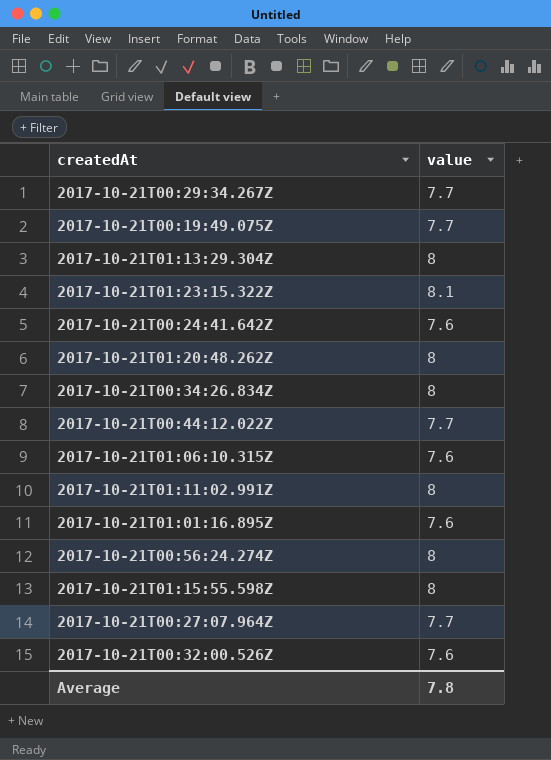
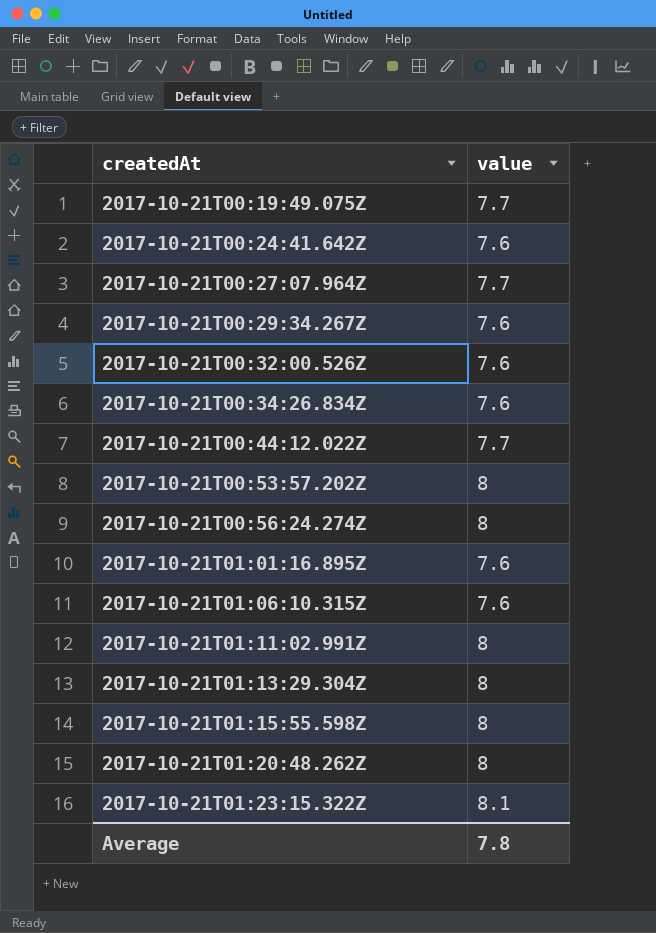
row order: none -> createdAt ascending
2017-10-21T00:29:34.267Z | value: 7.7 -> 7.6
2017-10-21T00:34:26.834Z | value: 8 -> 7.6
row 2017-10-21T00:53:57.202Z: none -> 8

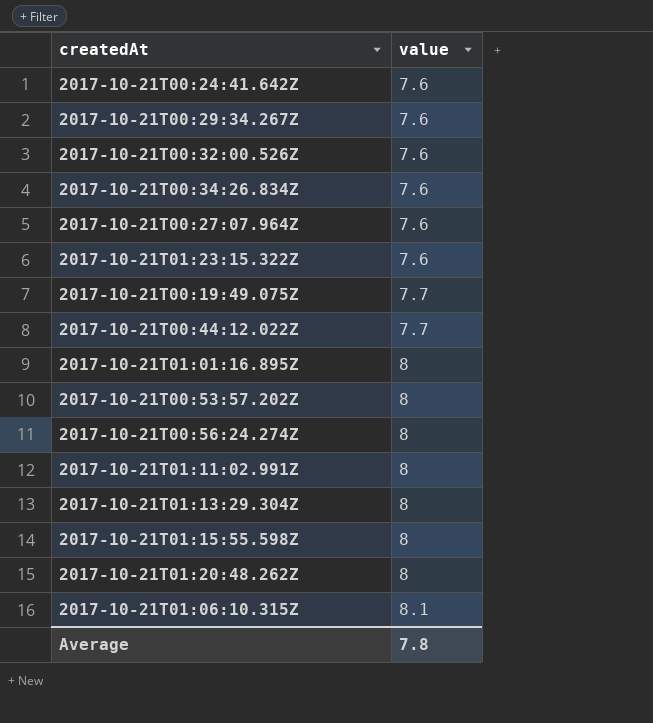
row order: createdAt ascending -> value ascending
2017-10-21T00:27:07.964Z | value: 7.7 -> 7.6
2017-10-21T01:23:15.322Z | value: 8.1 -> 7.6
2017-10-21T01:01:16.895Z | value: 7.6 -> 8
2017-10-21T01:06:10.315Z | value: 7.6 -> 8.1

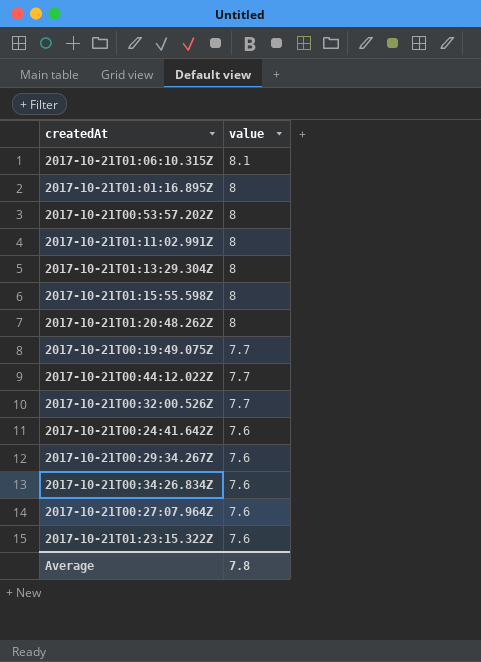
row order: value ascending -> value descending
row 2017-10-21T00:56:24.274Z: 8 -> none
2017-10-21T00:32:00.526Z | value: 7.6 -> 7.7

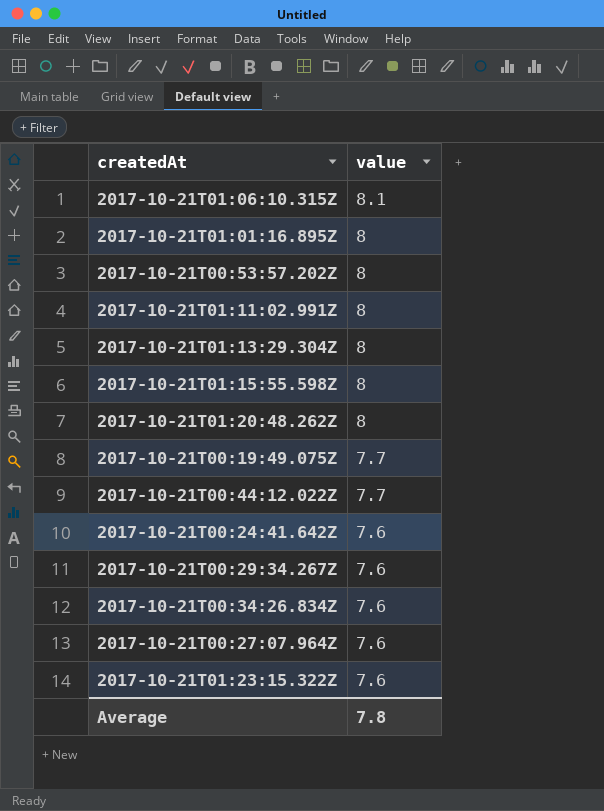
row 2017-10-21T00:32:00.526Z: 7.7 -> none

